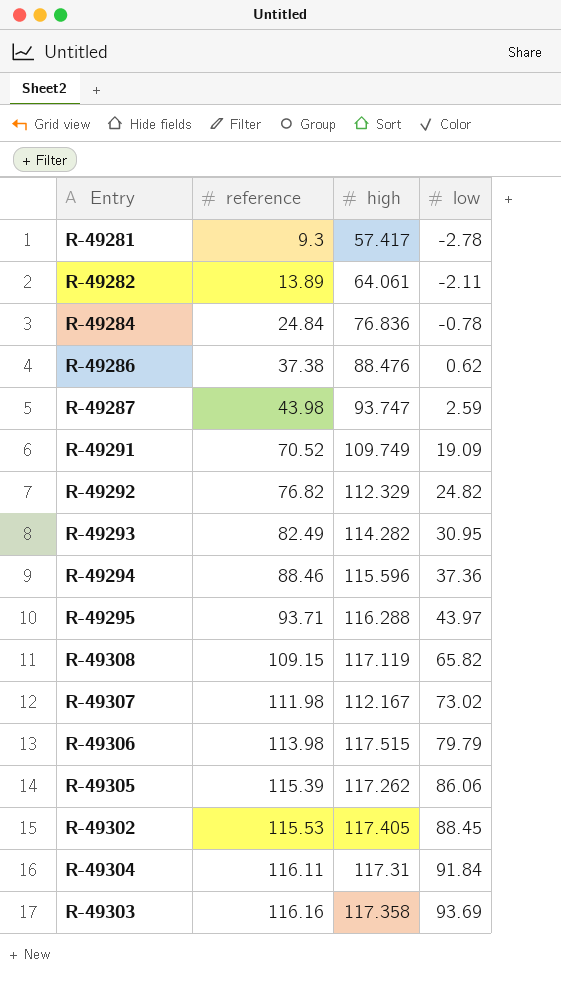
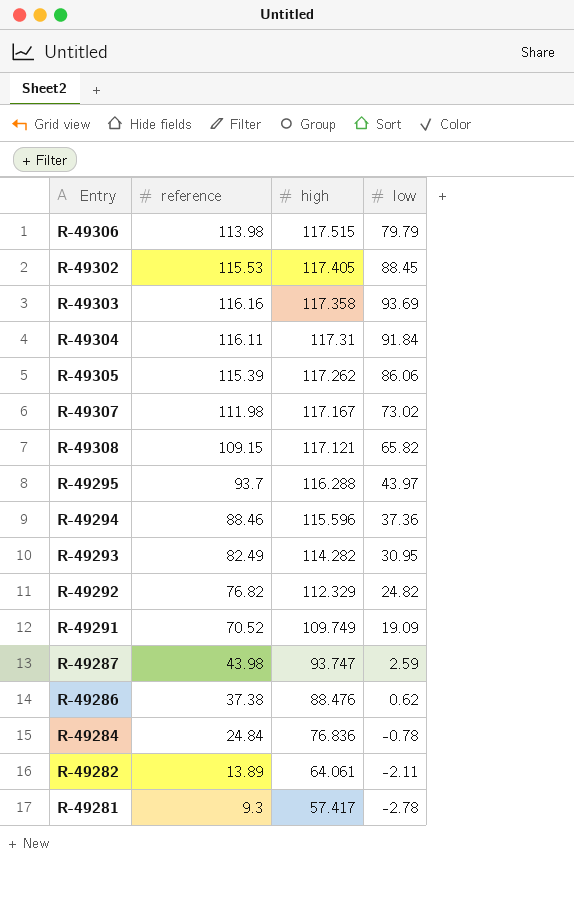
row order: reference ascending -> high descending
R-49307 | high: 112.167 -> 117.167
R-49308 | high: 117.119 -> 117.121
R-49295 | reference: 93.71 -> 93.7

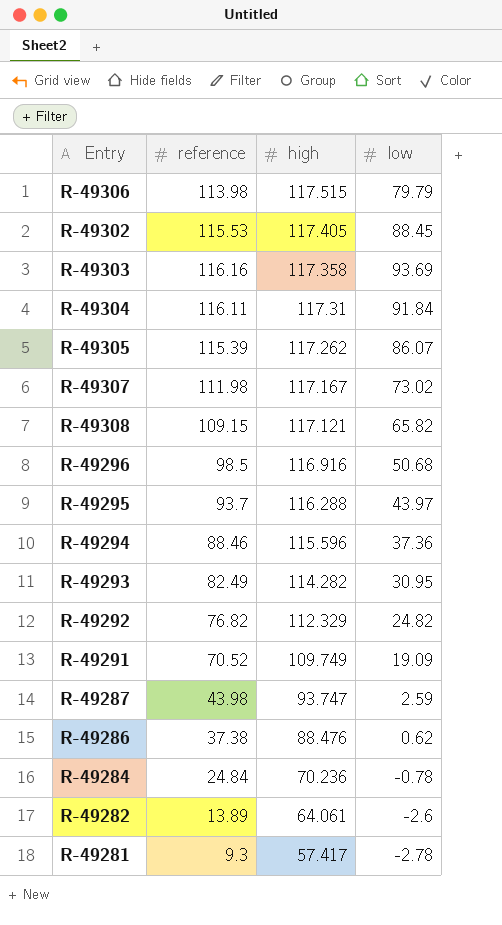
R-49305 | low: 86.06 -> 86.07
row R-49296: none -> 98.5 | 116.916 | 50.68
R-49284 | high: 76.836 -> 70.236
R-49282 | low: -2.11 -> -2.6

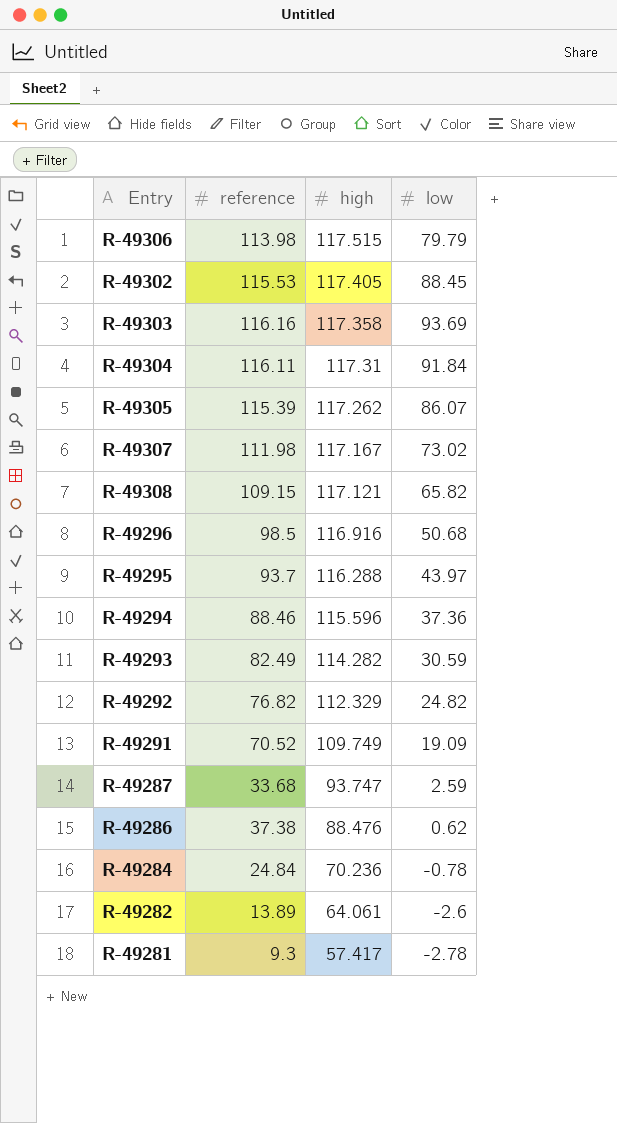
R-49293 | low: 30.95 -> 30.59
R-49287 | reference: 43.98 -> 33.68

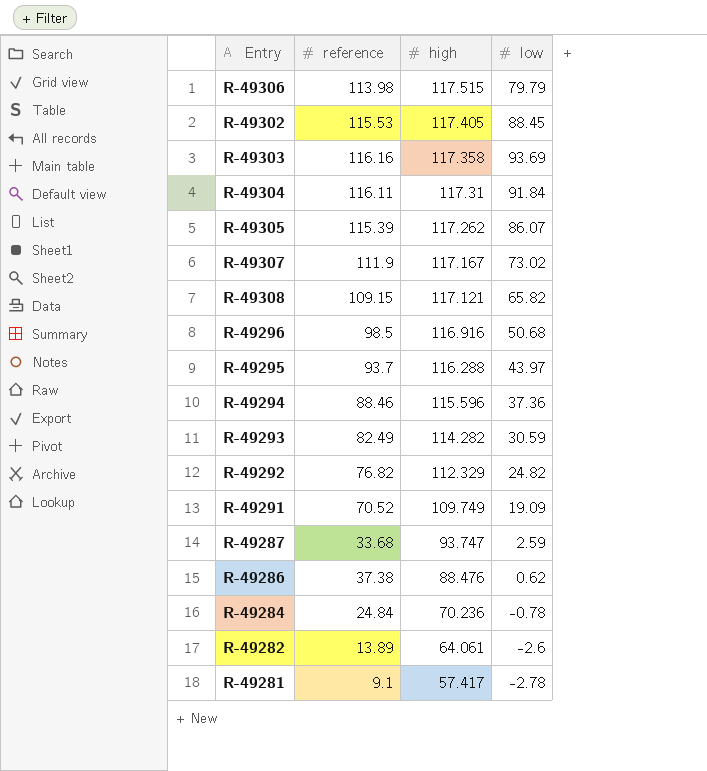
R-49307 | reference: 111.98 -> 111.9
R-49281 | reference: 9.3 -> 9.1

